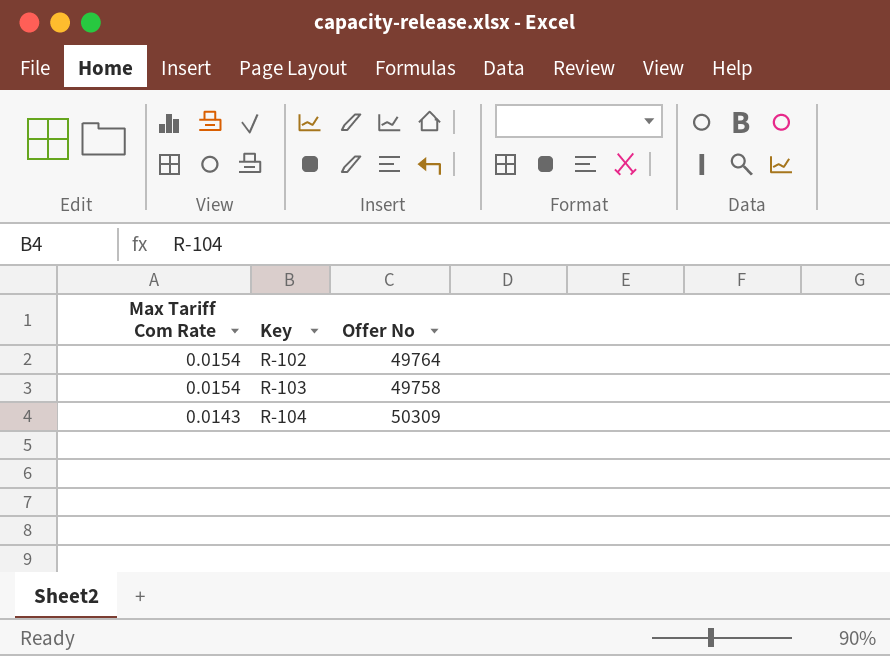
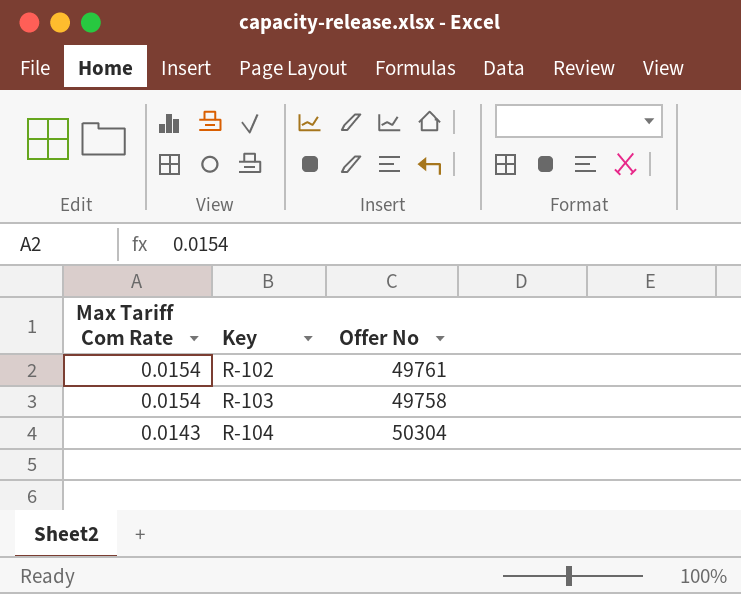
R-102 | Offer No: 49764 -> 49761
R-104 | Offer No: 50309 -> 50304

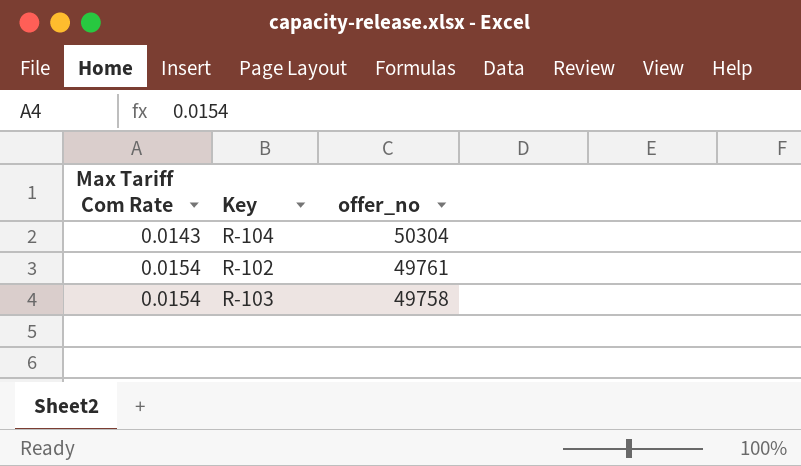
row order: Max Tariff Com Rate descending -> Max Tariff Com Rate ascending
column name: Offer No -> offer_no

